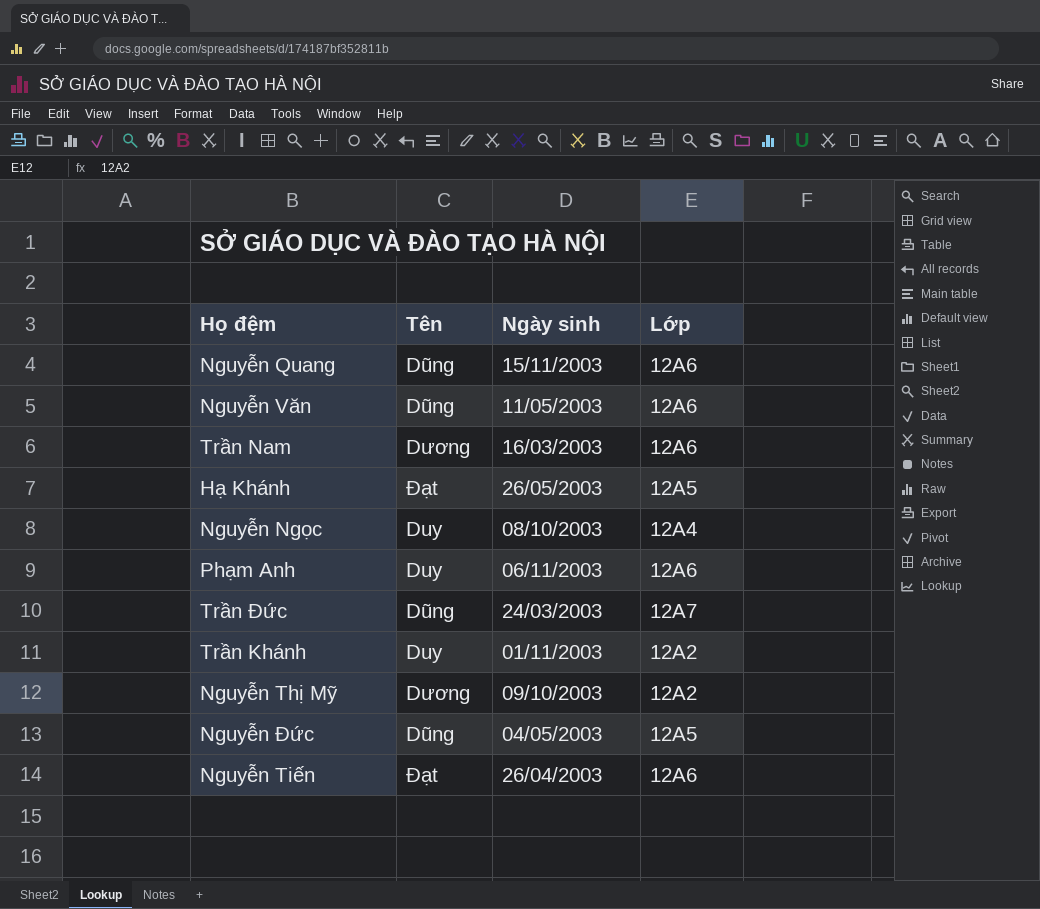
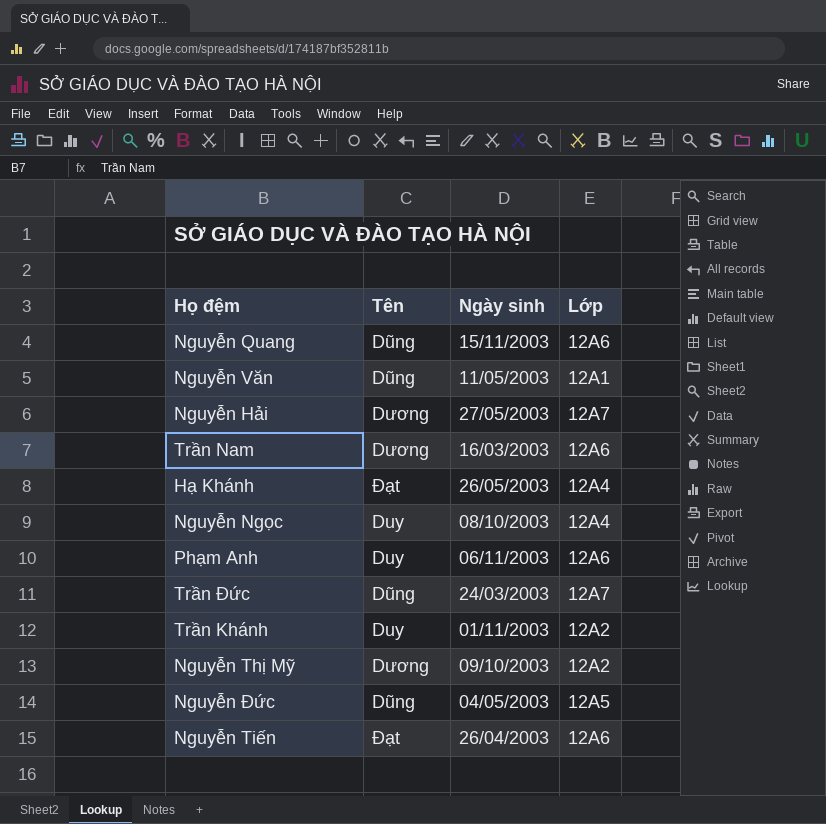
Nguyễn Văn | Lớp: 12A6 -> 12A1
row Nguyễn Hải: none -> Dương | 27/05/2003 | 12A7
Hạ Khánh | Lớp: 12A5 -> 12A4

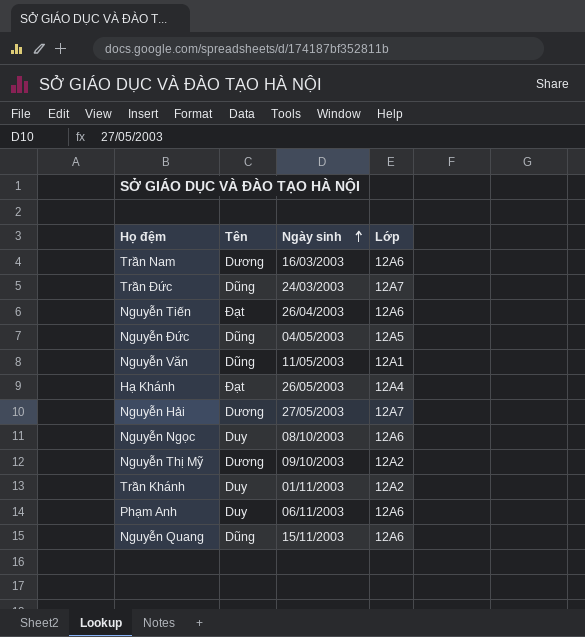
row order: none -> Ngày sinh ascending
Nguyễn Ngọc | Lớp: 12A4 -> 12A6

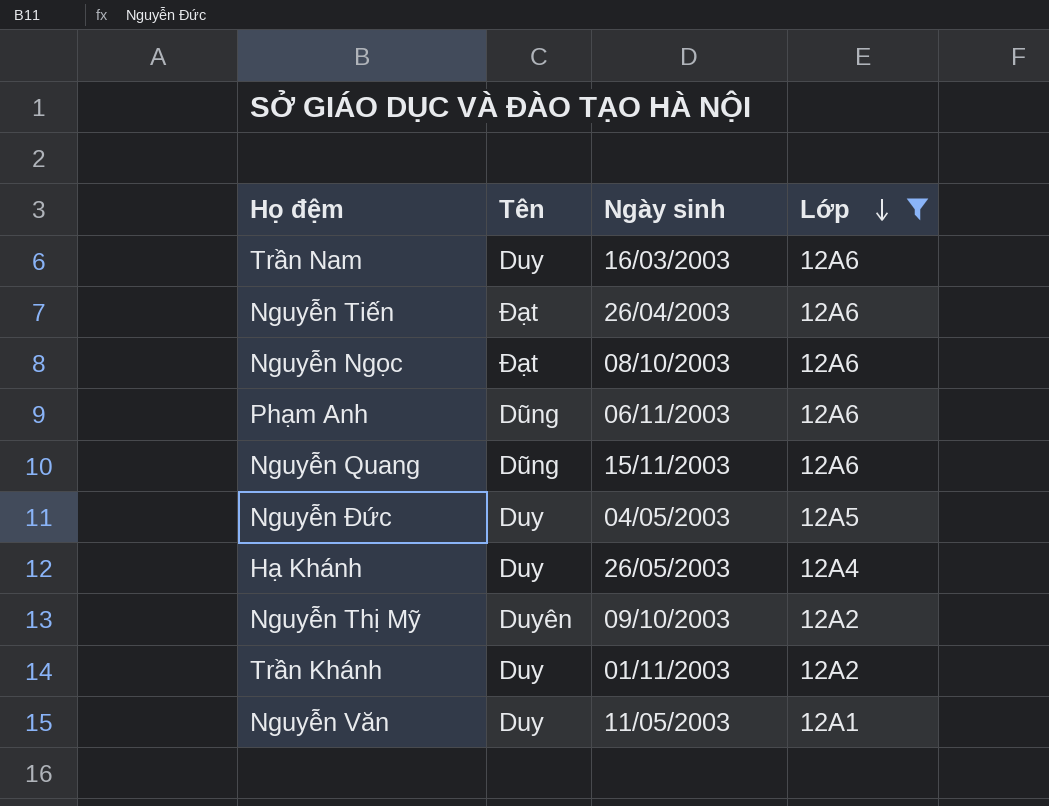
filter: none -> Lớp != 12A7
row order: Ngày sinh ascending -> Lớp descending
Trần Nam | Tên: Dương -> Duy
Nguyễn Ngọc | Tên: Duy -> Đạt
Phạm Anh | Tên: Duy -> Dũng
Nguyễn Đức | Tên: Dũng -> Duy
Hạ Khánh | Tên: Đạt -> Duy
Nguyễn Thị Mỹ | Tên: Dương -> Duyên
Nguyễn Văn | Tên: Dũng -> Duy

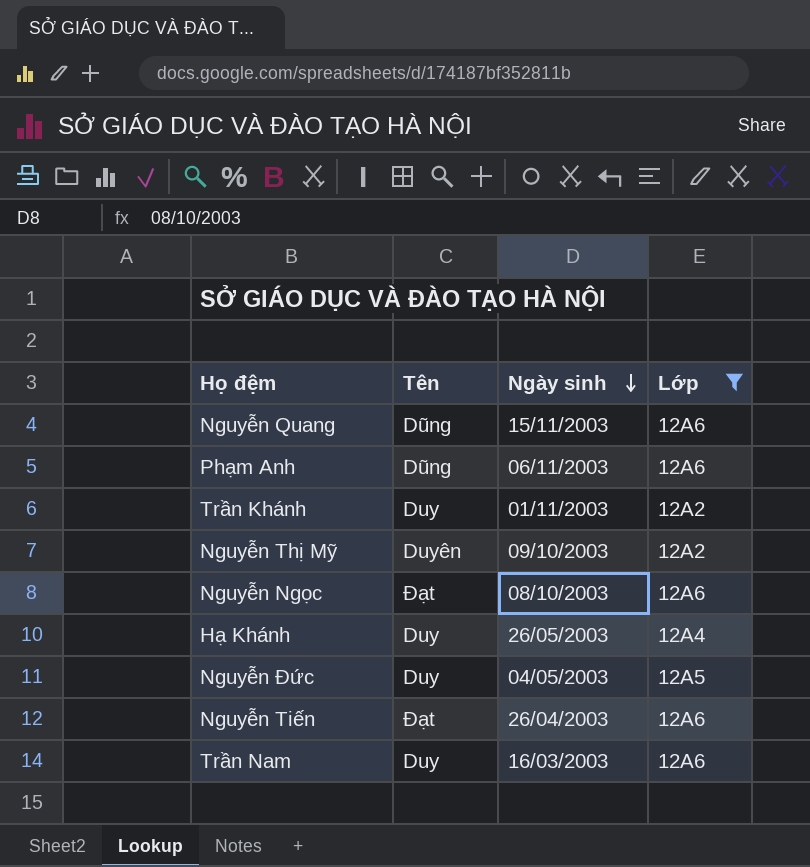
row order: Lớp descending -> Ngày sinh descending
row Nguyễn Văn: Duy | 11/05/2003 | 12A1 -> none

